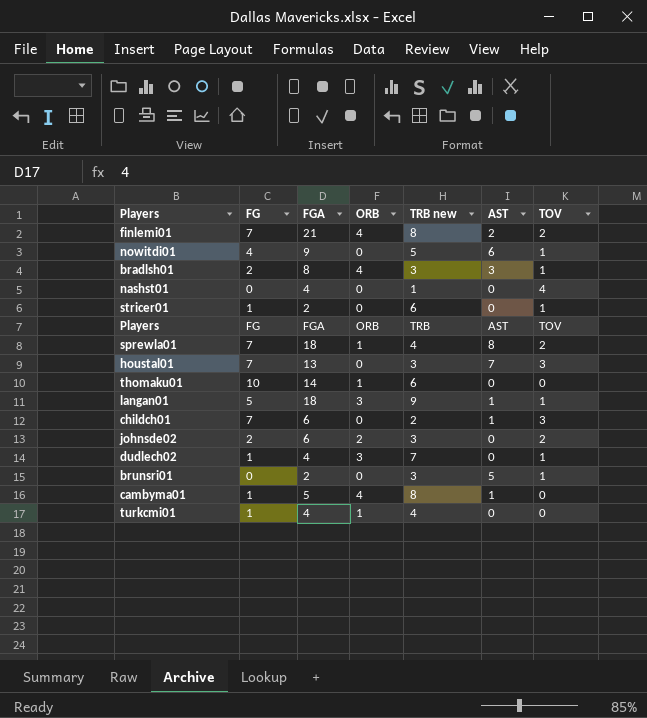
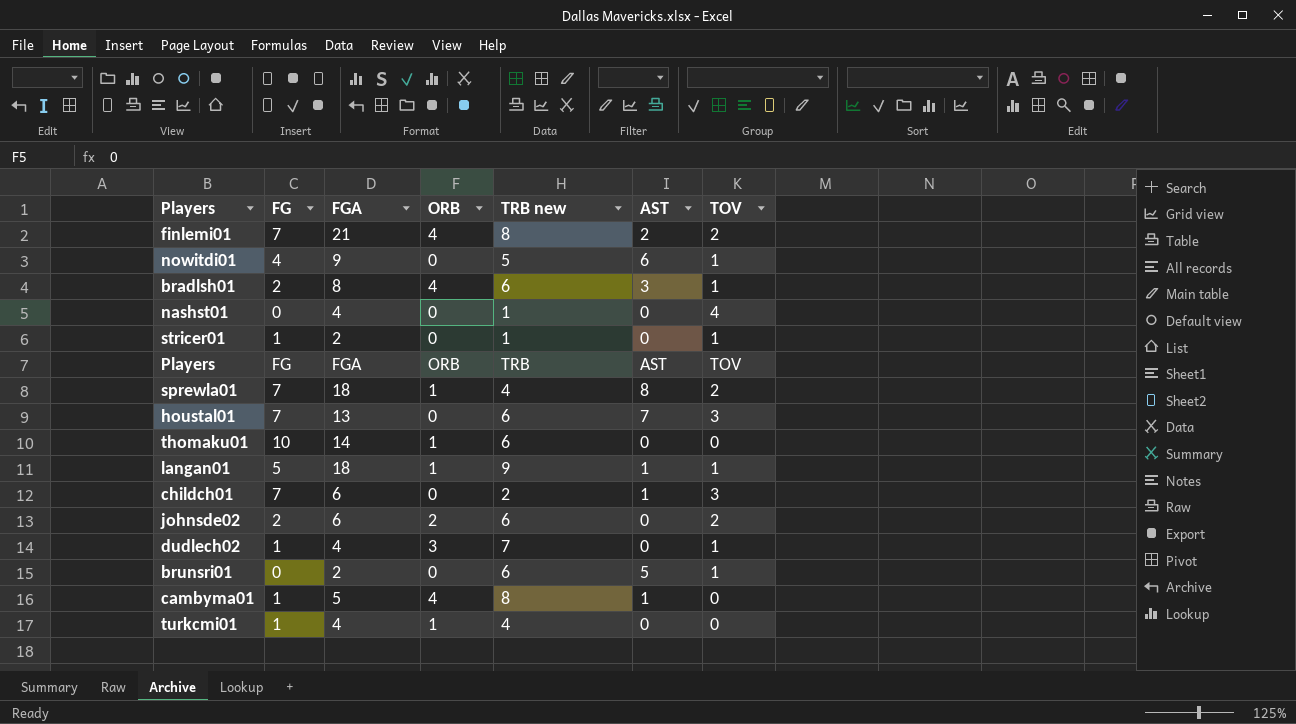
bradlsh01 | TRB new: 3 -> 6
stricer01 | TRB new: 6 -> 1
houstal01 | TRB new: 3 -> 6
langan01 | ORB: 3 -> 1
johnsde02 | TRB new: 3 -> 6
brunsri01 | TRB new: 3 -> 6

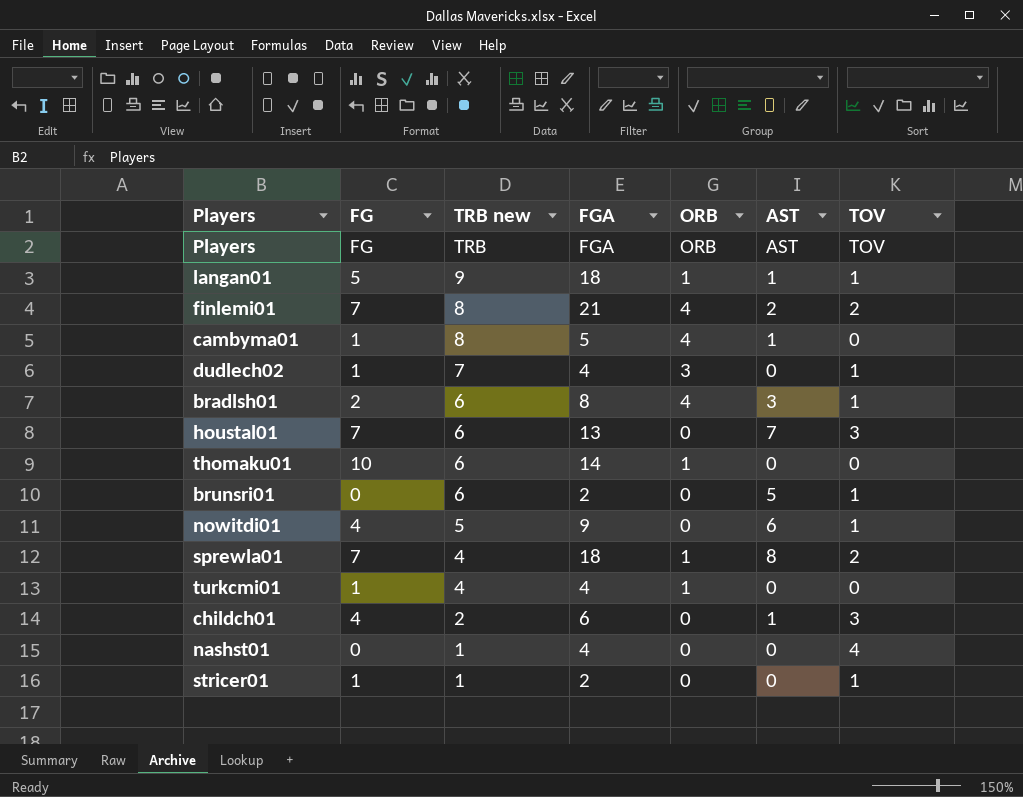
row order: none -> TRB new descending
column TRB new | position: 5 -> 3
row johnsde02: 2 | 6 | 2 | 6 | 0 | 2 -> none
childch01 | FG: 7 -> 4

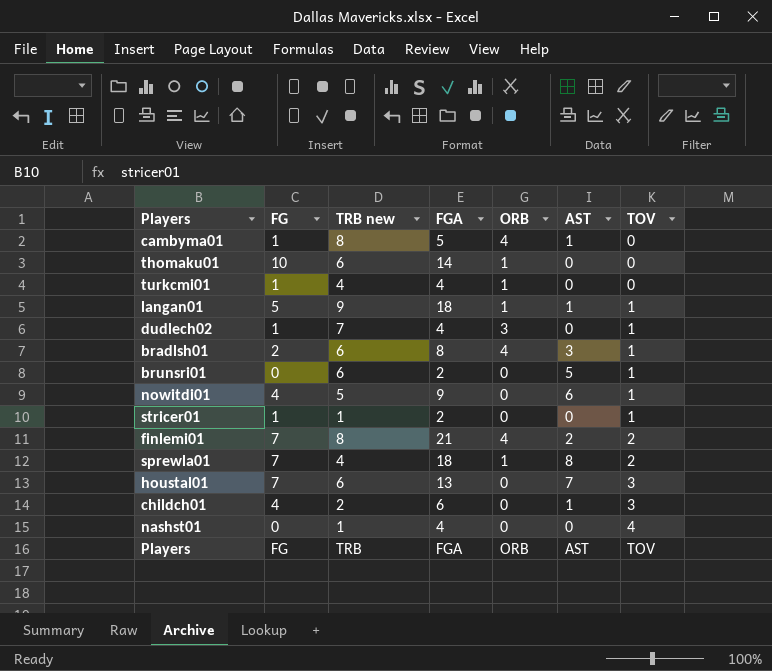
row order: TRB new descending -> TOV ascending

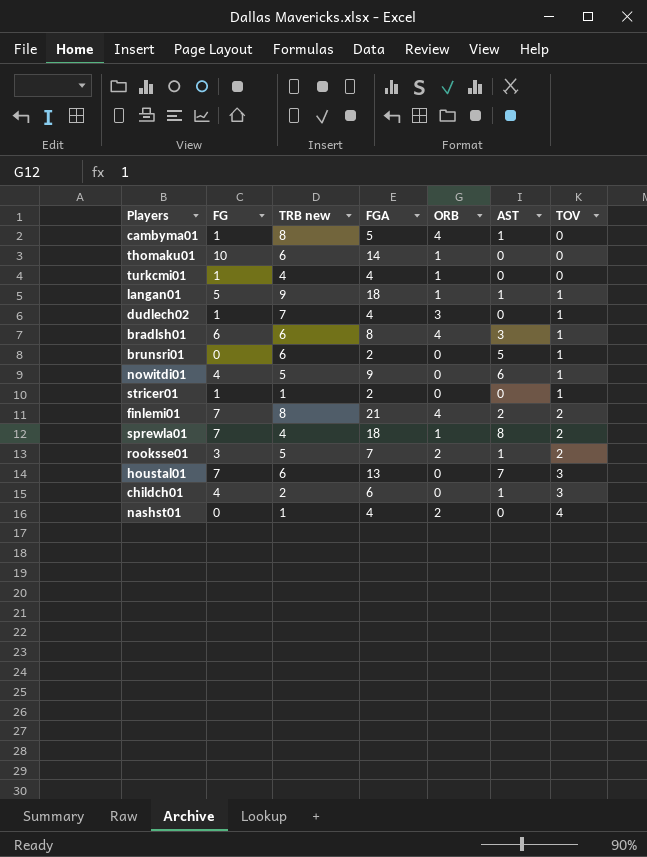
row Players: FG | TRB | FGA | ORB | AST | TOV -> none
bradlsh01 | FG: 2 -> 6
row rooksse01: none -> 3 | 5 | 7 | 2 | 1 | 2
nashst01 | ORB: 0 -> 2

